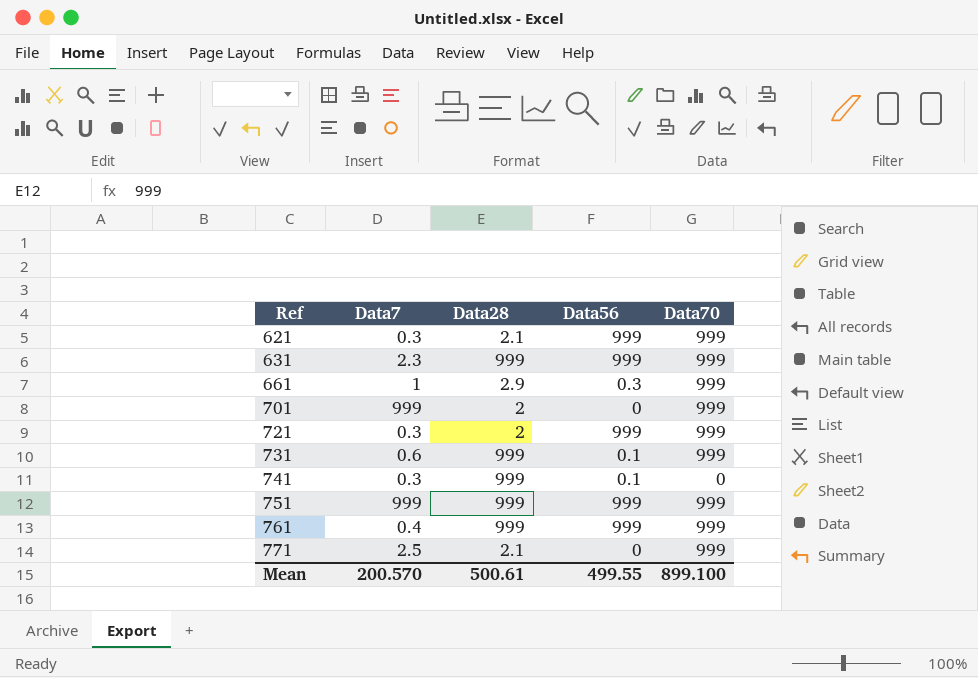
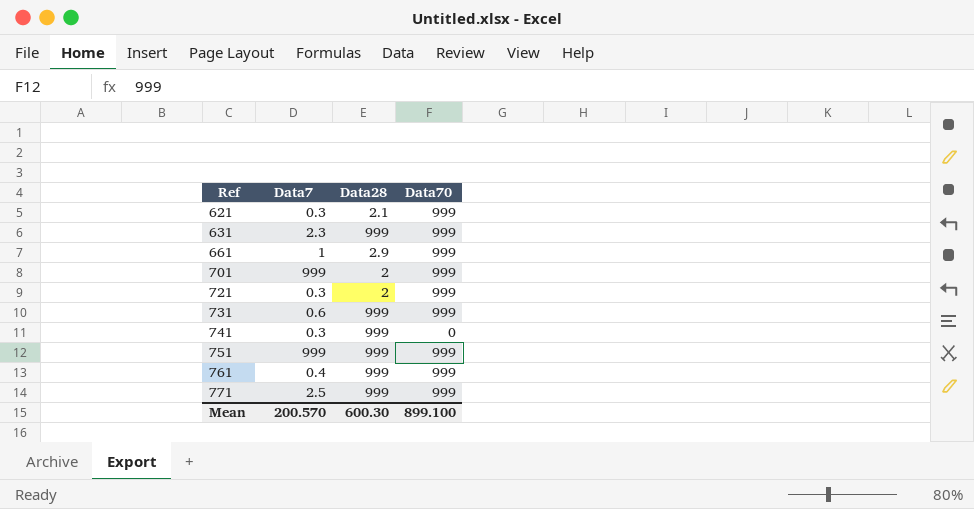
column Data56 | position: 4 -> none
771 | Data28: 2.1 -> 999
Mean | Data28: 500.61 -> 600.30

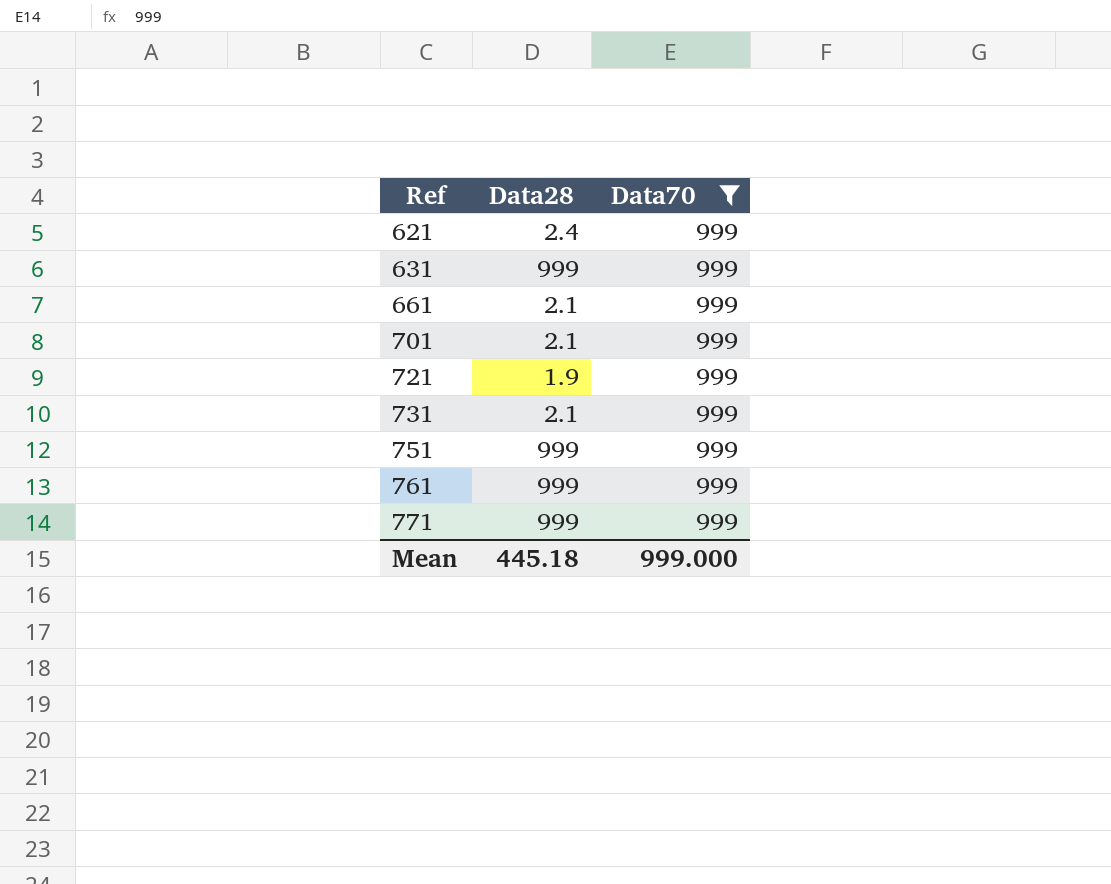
filter: none -> Data70 = 999
column Data7 | position: 2 -> none
621 | Data28: 2.1 -> 2.4
661 | Data28: 2.9 -> 2.1
701 | Data28: 2 -> 2.1
721 | Data28: 2 -> 1.9
731 | Data28: 999 -> 2.1
Mean | Data28: 600.30 -> 445.18
Mean | Data70: 899.100 -> 999.000

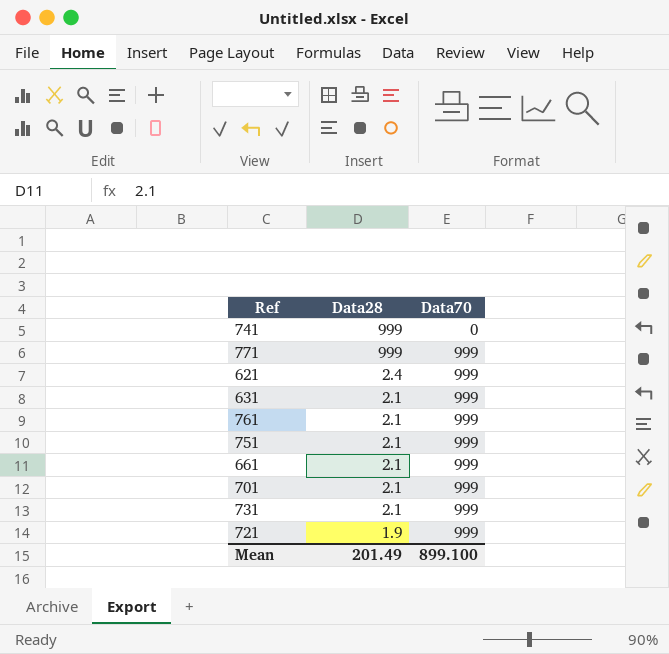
filter: Data70 = 999 -> none
row order: Ref ascending -> Data28 descending
631 | Data28: 999 -> 2.1
761 | Data28: 999 -> 2.1
751 | Data28: 999 -> 2.1
Mean | Data28: 445.18 -> 201.49
Mean | Data70: 999.000 -> 899.100

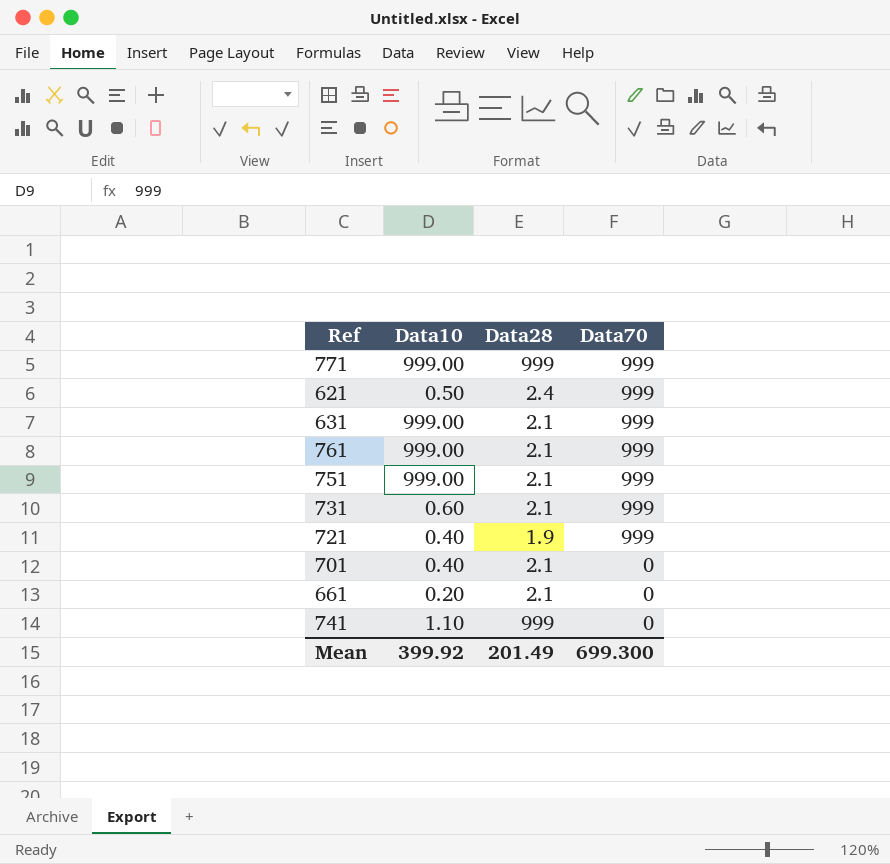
row order: Data28 descending -> Data70 descending
column Data10 | position: none -> 2
701 | Data70: 999 -> 0
661 | Data70: 999 -> 0
Mean | Data70: 899.100 -> 699.300

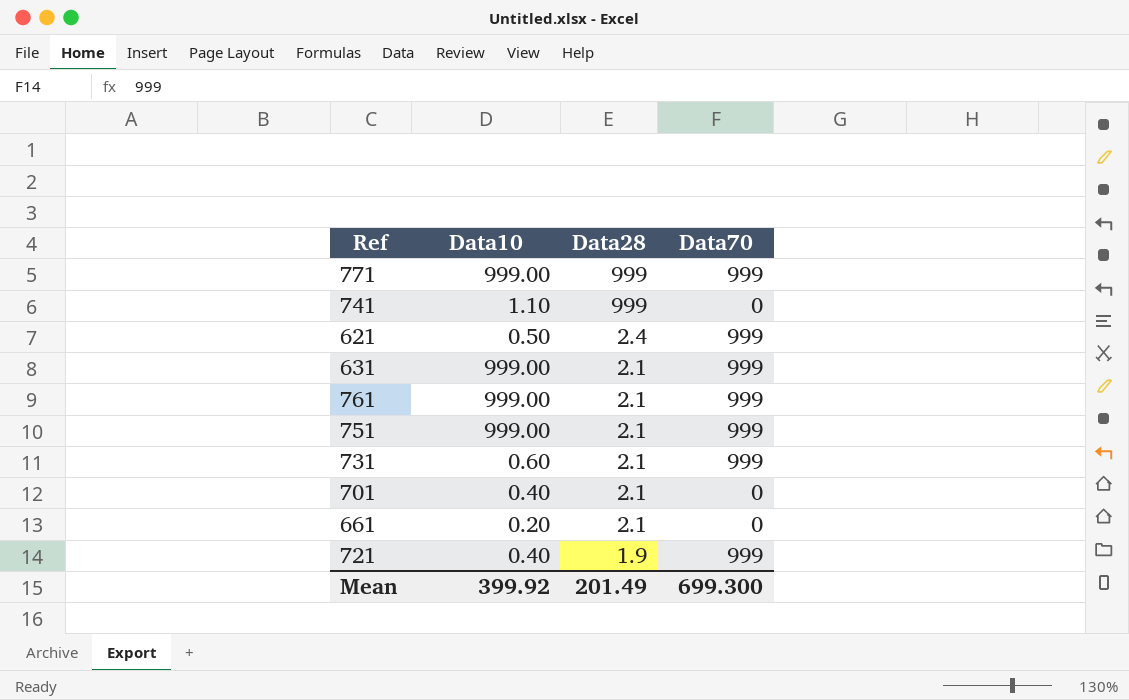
row order: Data70 descending -> Data28 descending

